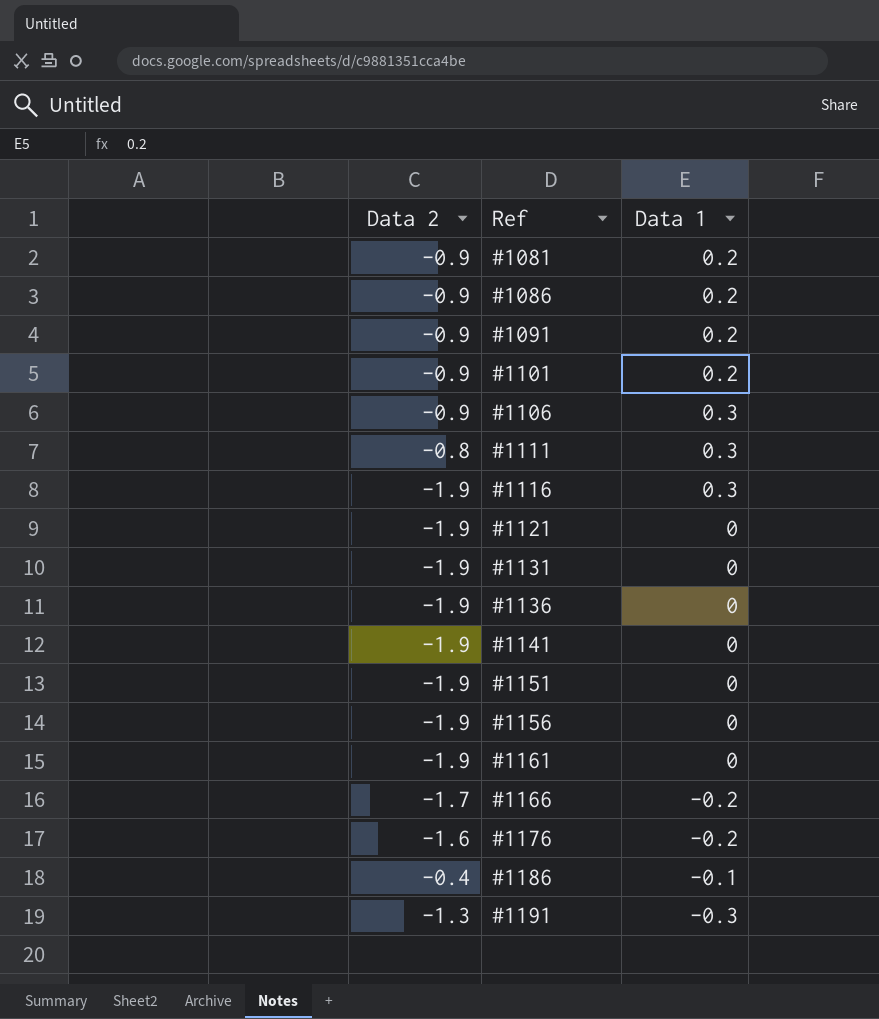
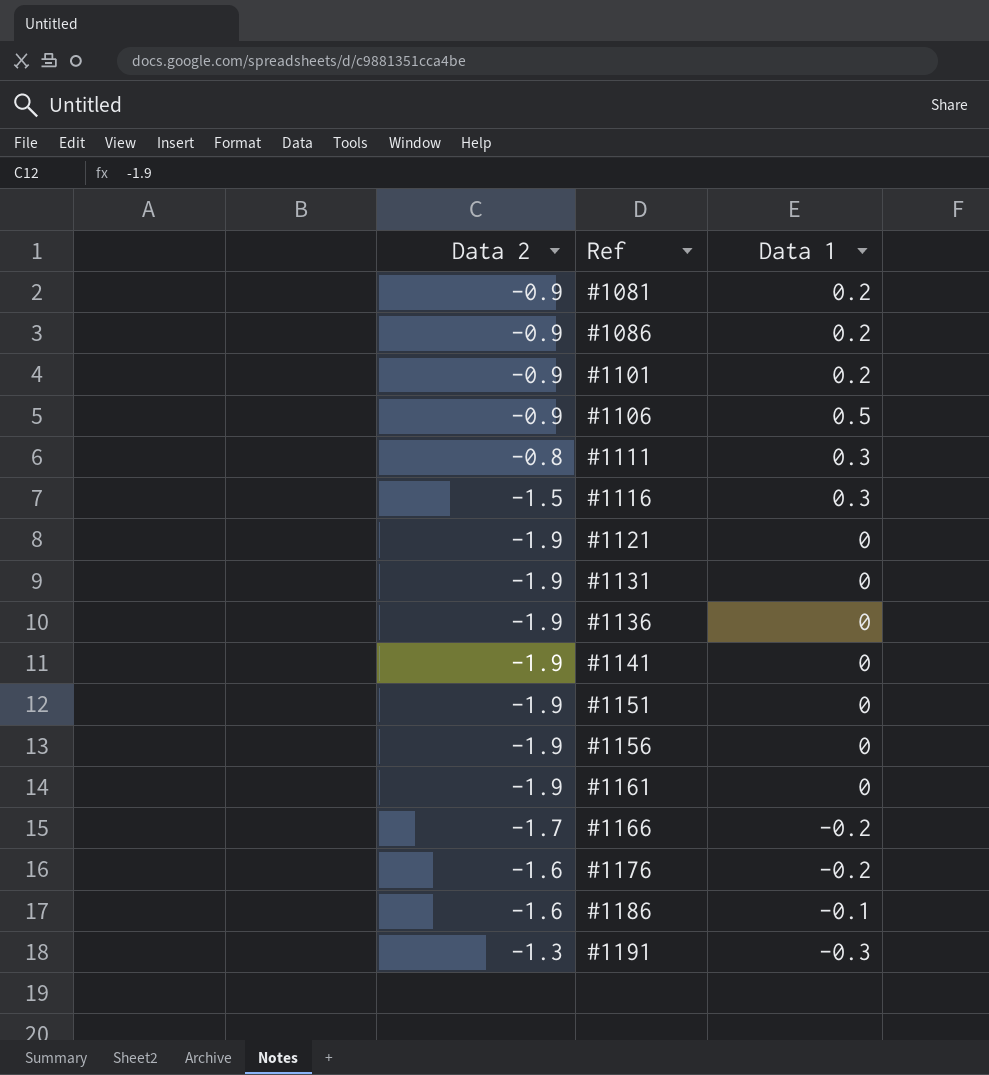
row #1091: -0.9 | 0.2 -> none
#1106 | Data 1: 0.3 -> 0.5
#1116 | Data 2: -1.9 -> -1.5
#1186 | Data 2: -0.4 -> -1.6

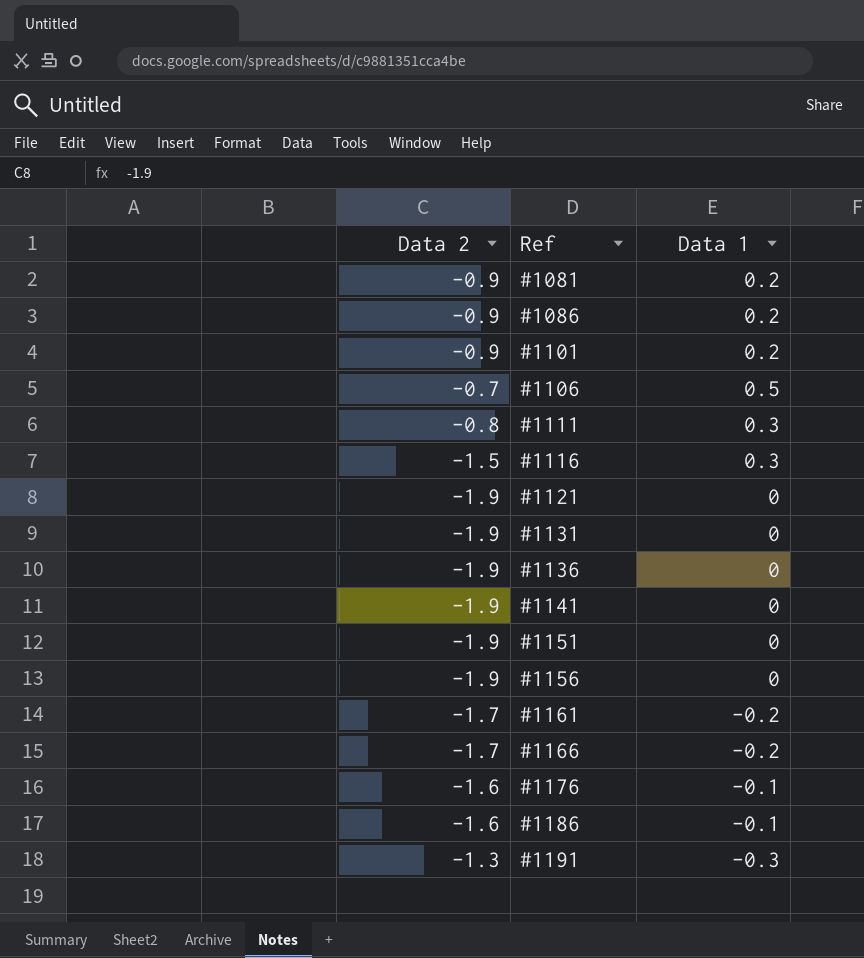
#1106 | Data 2: -0.9 -> -0.7
#1161 | Data 2: -1.9 -> -1.7
#1161 | Data 1: 0 -> -0.2
#1176 | Data 1: -0.2 -> -0.1

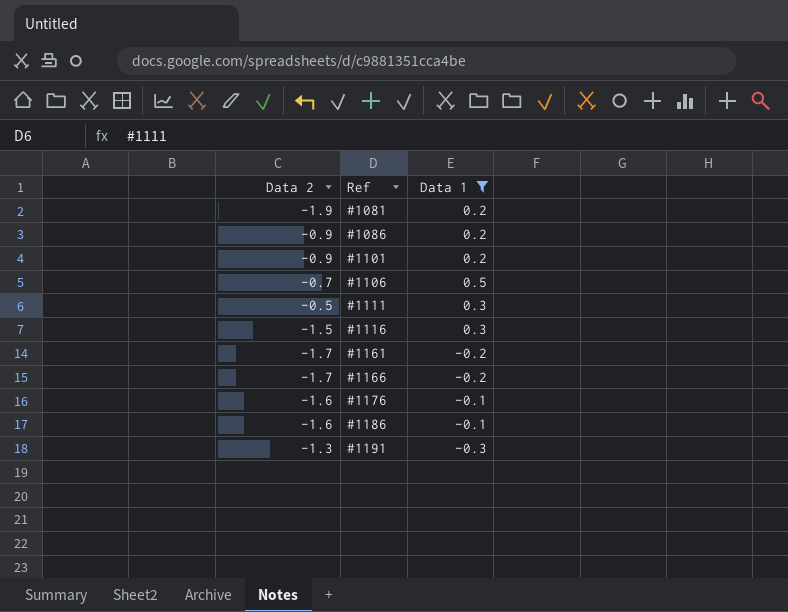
filter: none -> Data 1 != 0
#1081 | Data 2: -0.9 -> -1.9
#1111 | Data 2: -0.8 -> -0.5

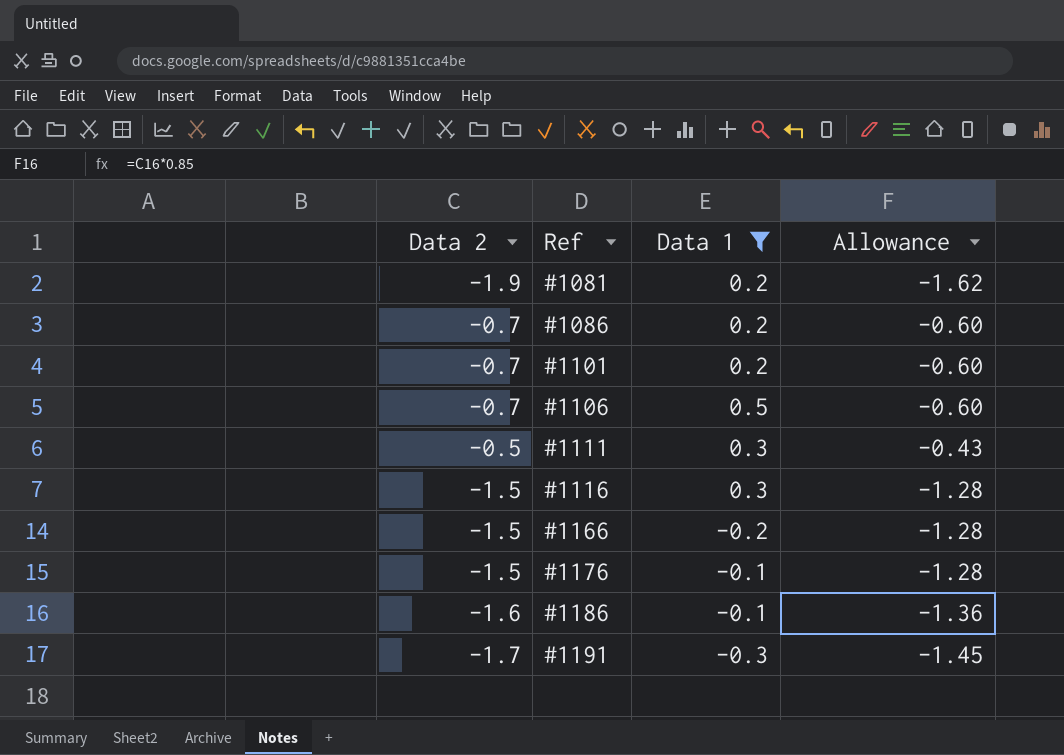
column Allowance | formula: none -> [Data 2] * 0.85
row #1161: -1.7 | -0.2 -> none
#1086 | Data 2: -0.9 -> -0.7
#1101 | Data 2: -0.9 -> -0.7
#1166 | Data 2: -1.7 -> -1.5
#1176 | Data 2: -1.6 -> -1.5
#1191 | Data 2: -1.3 -> -1.7

